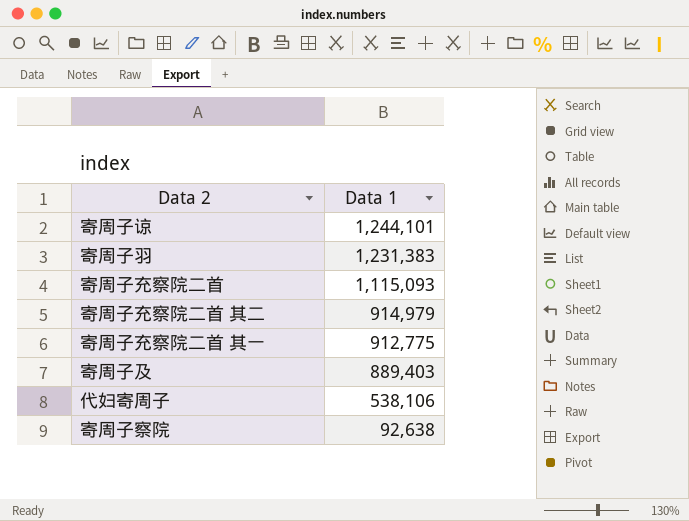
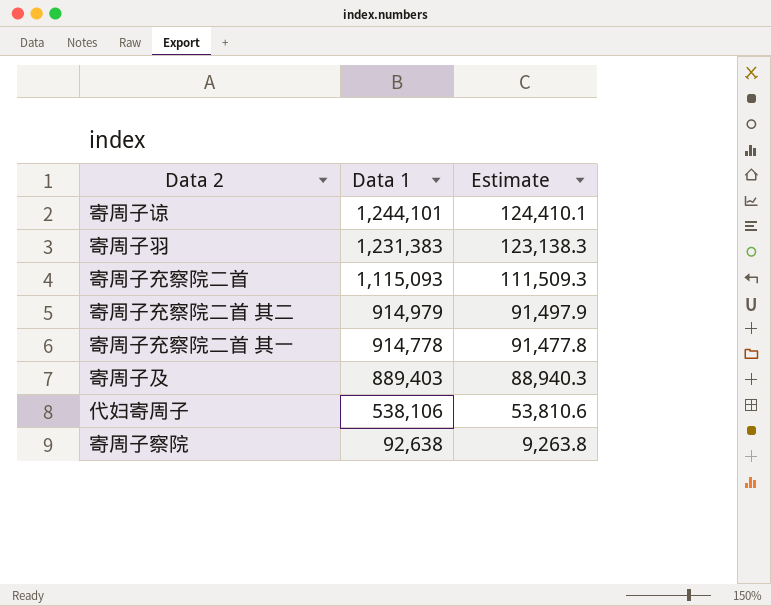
column Estimate | formula: none -> [Data 1] * 0.1
寄周子充察院二首 其一 | Data 1: 912,775 -> 914,778

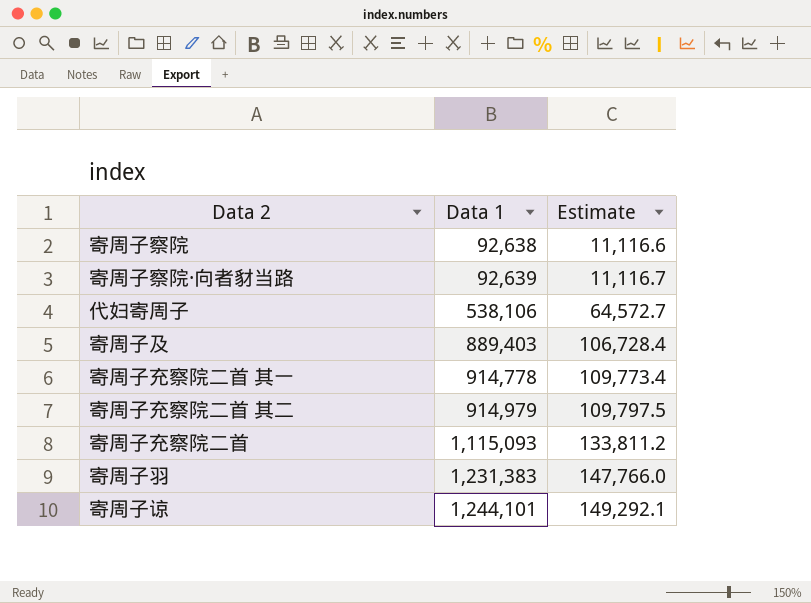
row order: Data 1 descending -> Data 1 ascending
column Estimate | formula: [Data 1] * 0.1 -> [Data 1] * 0.12
row 寄周子察院·向者豺当路: none -> 92,639 | 11,116.7

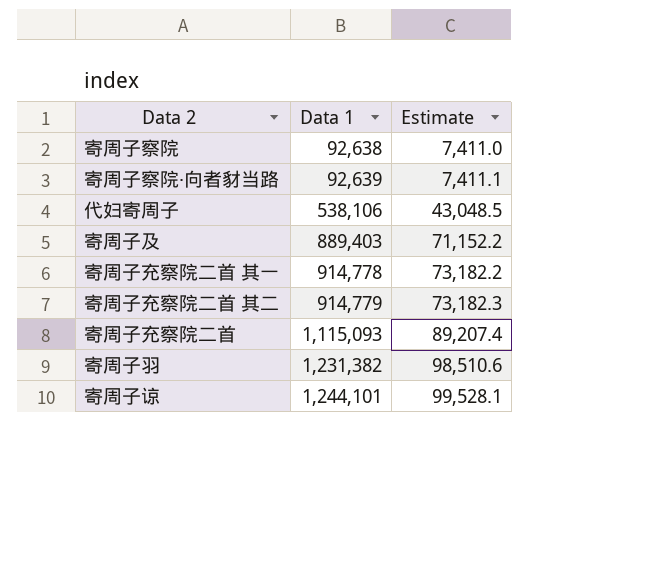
column Estimate | formula: [Data 1] * 0.12 -> [Data 1] * 0.08
寄周子充察院二首 其二 | Data 1: 914,979 -> 914,779
寄周子羽 | Data 1: 1,231,383 -> 1,231,382

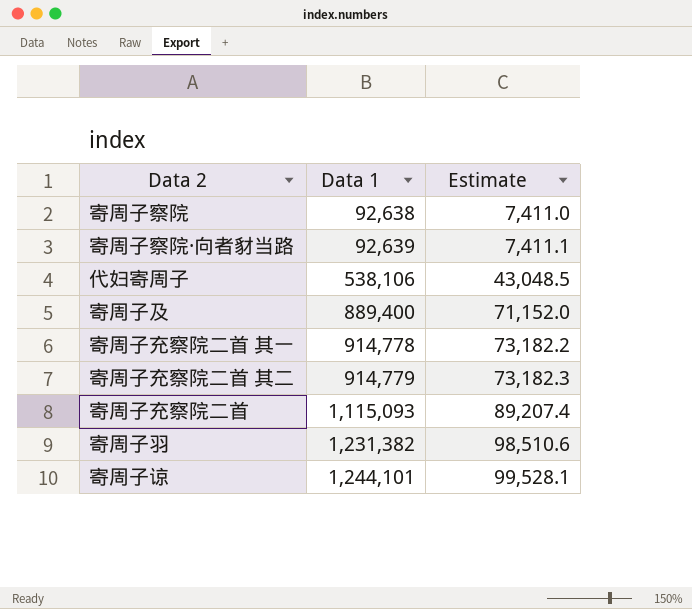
寄周子及 | Data 1: 889,403 -> 889,400
寄周子及 | Estimate: 71,152.2 -> 71,152.0

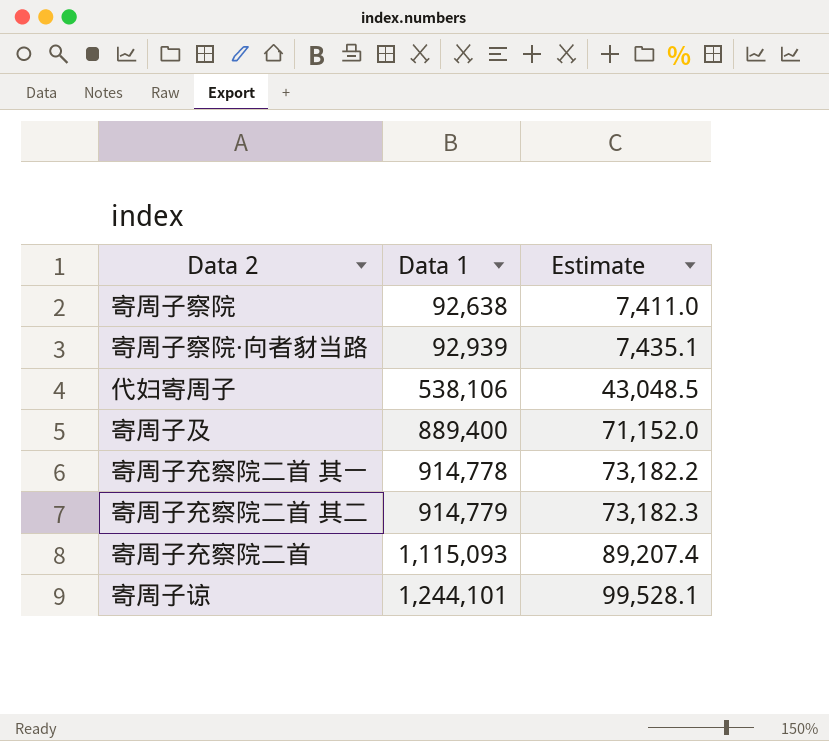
row 寄周子羽: 1,231,382 | 98,510.6 -> none
寄周子察院·向者豺当路 | Data 1: 92,639 -> 92,939
寄周子察院·向者豺当路 | Estimate: 7,411.1 -> 7,435.1

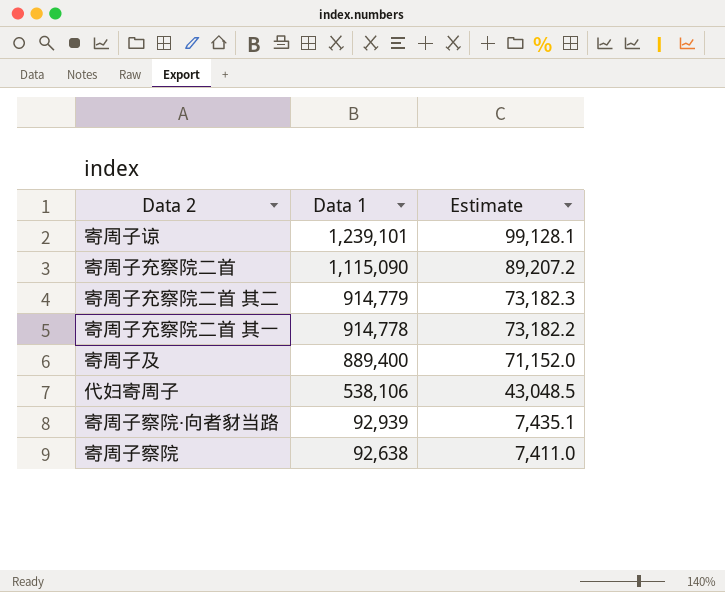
row order: Data 1 ascending -> Data 1 descending
寄周子谅 | Data 1: 1,244,101 -> 1,239,101
寄周子谅 | Estimate: 99,528.1 -> 99,128.1
寄周子充察院二首 | Data 1: 1,115,093 -> 1,115,090
寄周子充察院二首 | Estimate: 89,207.4 -> 89,207.2

